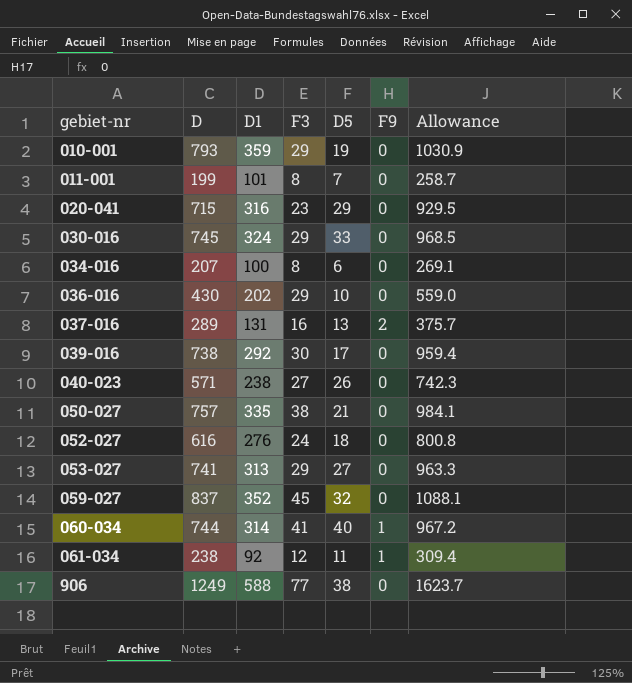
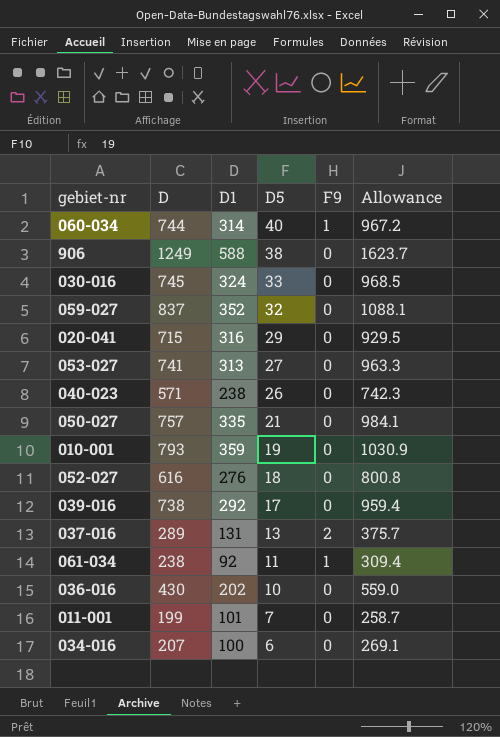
row order: gebiet-nr ascending -> D5 descending
column F3 | position: 4 -> none

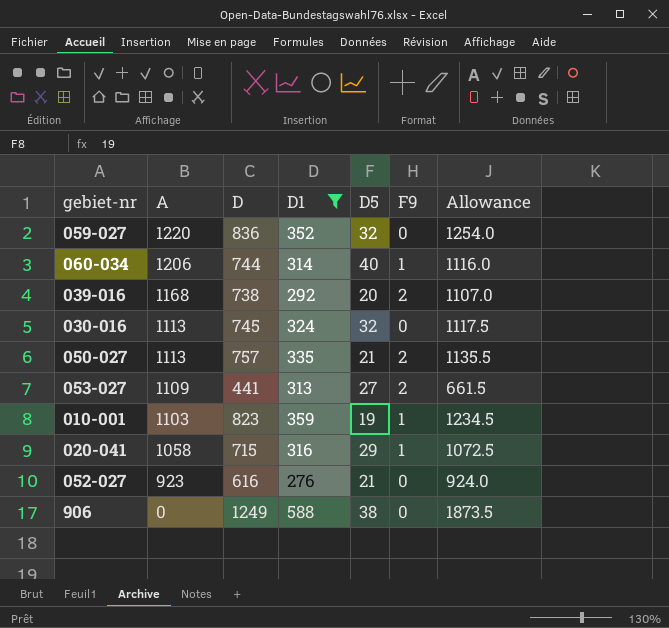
filter: none -> D1 >= 276
row order: D5 descending -> A descending
column A | position: none -> 2
column Allowance | formula: [D] * 1.3 -> [D] * 1.5
059-027 | D: 837 -> 836
039-016 | D5: 17 -> 20
039-016 | F9: 0 -> 2
030-016 | D5: 33 -> 32
050-027 | F9: 0 -> 2
053-027 | D: 741 -> 441
053-027 | F9: 0 -> 2
010-001 | D: 793 -> 823
010-001 | F9: 0 -> 1
020-041 | F9: 0 -> 1
052-027 | D5: 18 -> 21

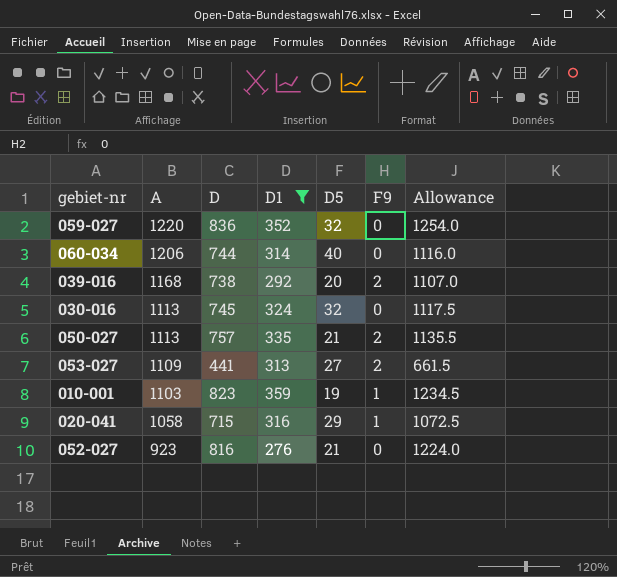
row 906: 0 | 1249 | 588 | 38 | 0 | 1873.5 -> none
060-034 | F9: 1 -> 0
052-027 | D: 616 -> 816
052-027 | Allowance: 924.0 -> 1224.0

